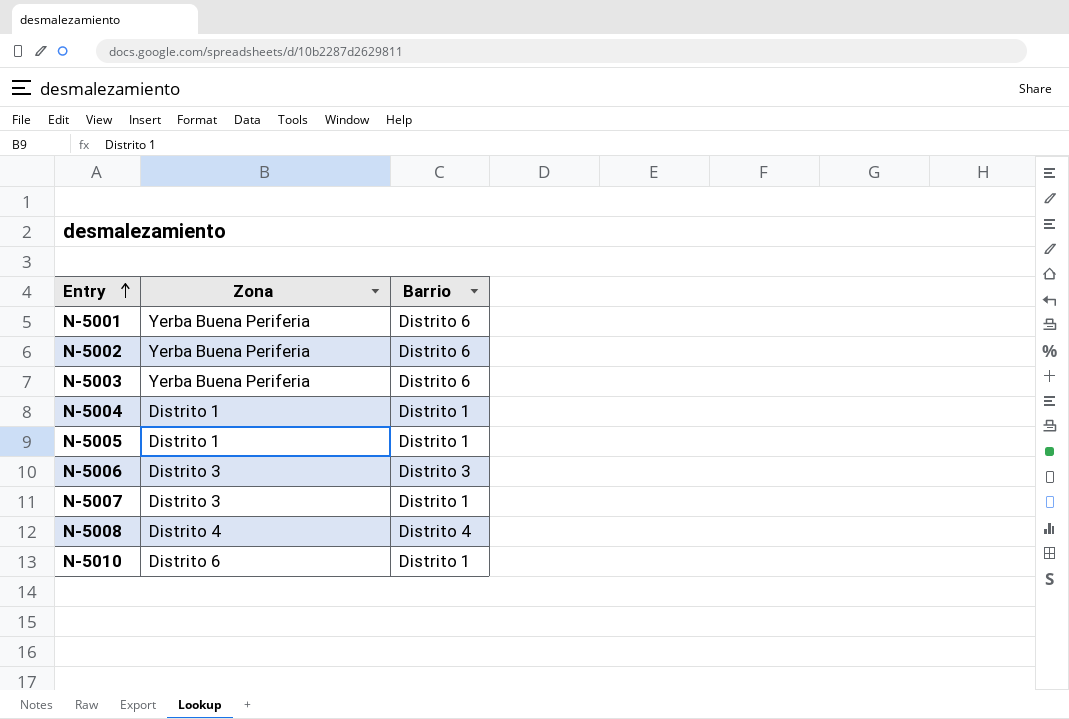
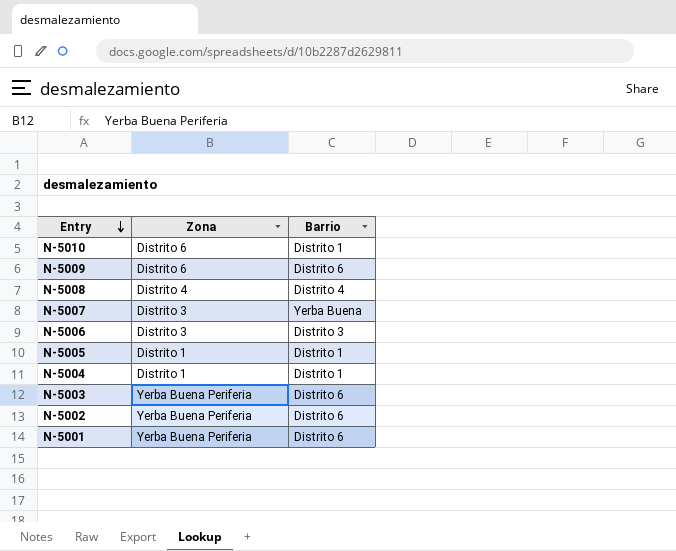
row order: Entry ascending -> Entry descending
row N-5009: none -> Distrito 6 | Distrito 6
N-5007 | Barrio: Distrito 1 -> Yerba Buena

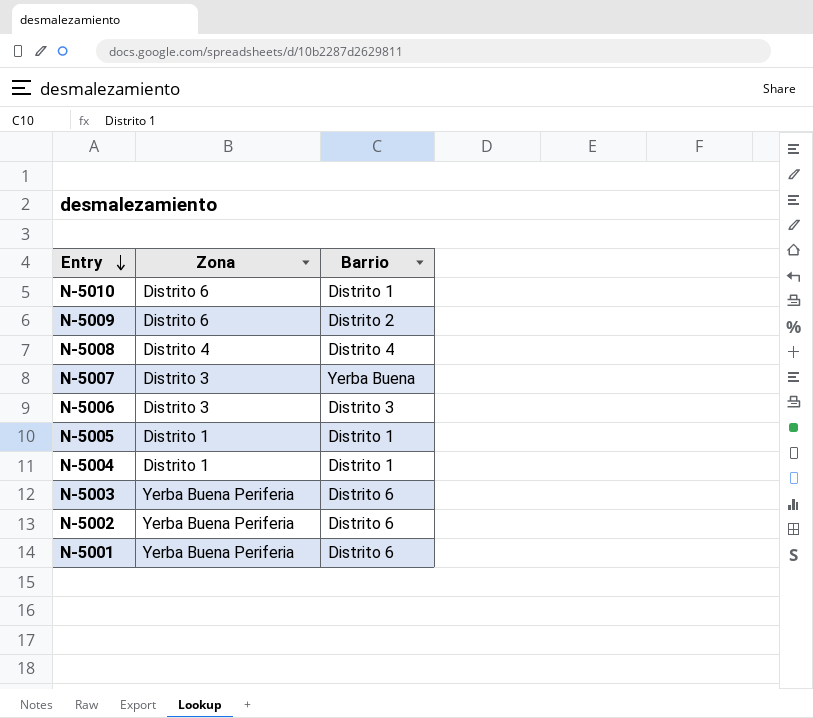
N-5009 | Barrio: Distrito 6 -> Distrito 2

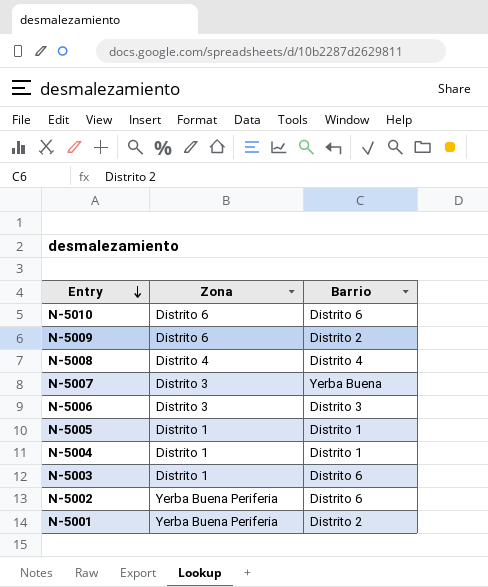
N-5010 | Barrio: Distrito 1 -> Distrito 6
N-5003 | Zona: Yerba Buena Periferia -> Distrito 1
N-5001 | Barrio: Distrito 6 -> Distrito 2

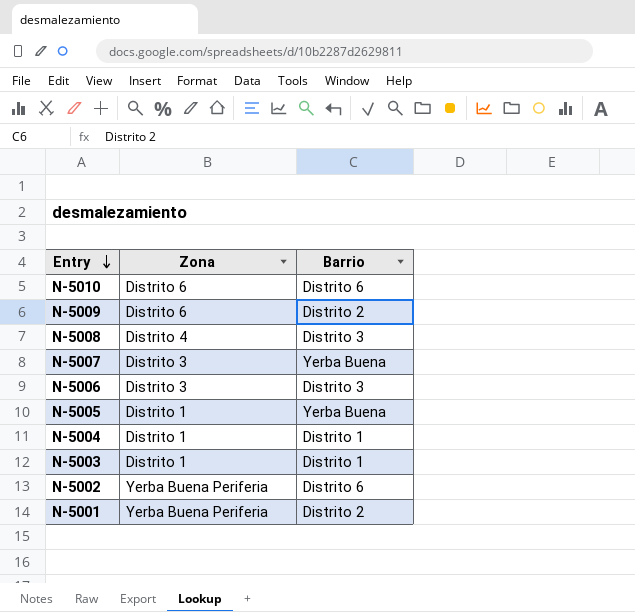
N-5008 | Barrio: Distrito 4 -> Distrito 3
N-5005 | Barrio: Distrito 1 -> Yerba Buena
N-5003 | Barrio: Distrito 6 -> Distrito 1

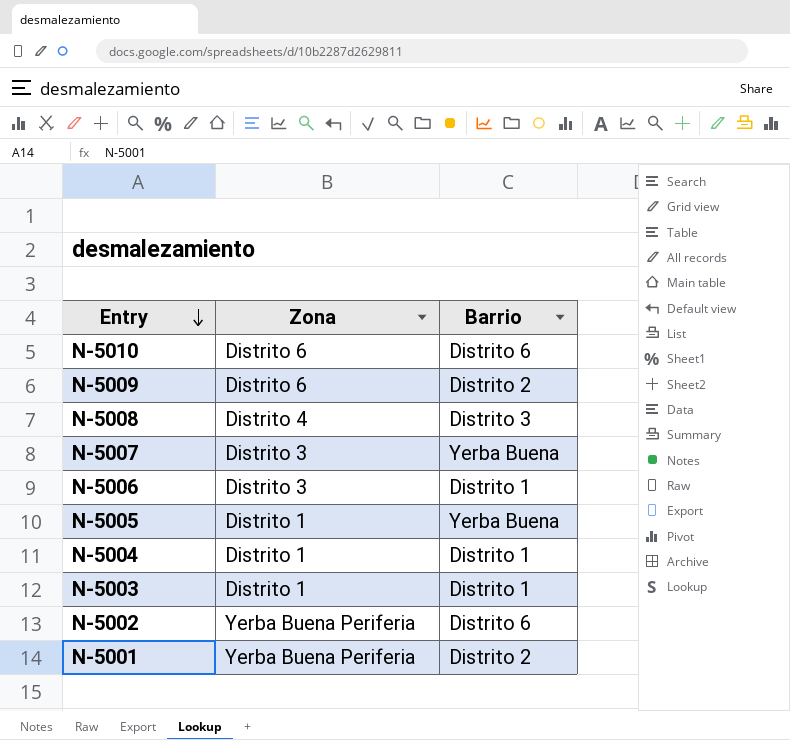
N-5006 | Barrio: Distrito 3 -> Distrito 1

